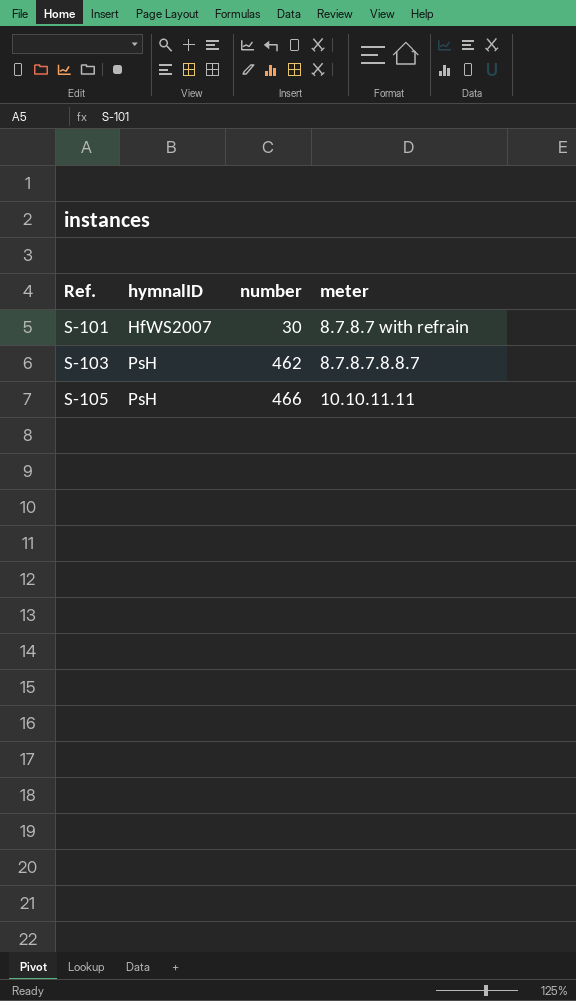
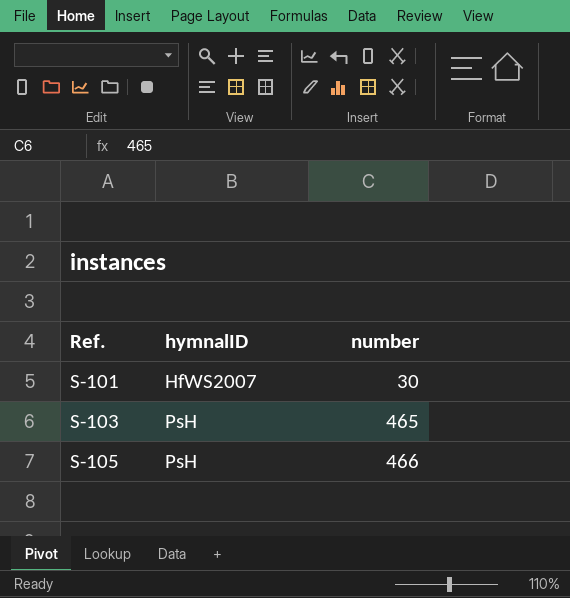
column meter | position: 4 -> none
S-103 | number: 462 -> 465

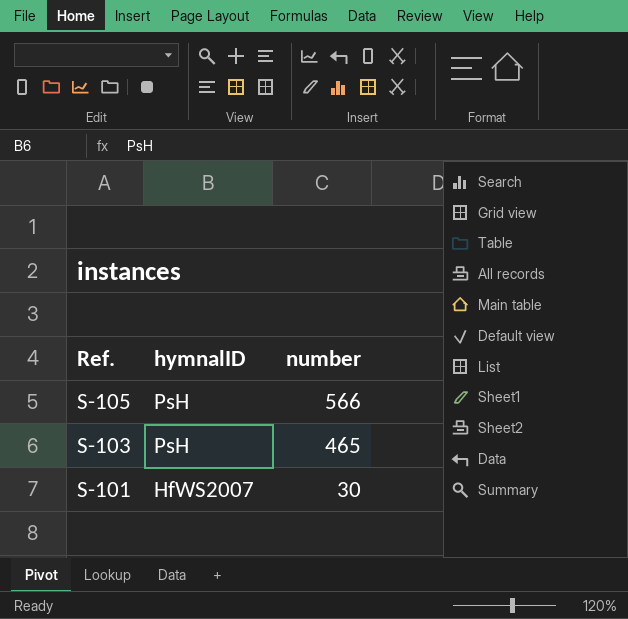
row order: Ref. ascending -> Ref. descending
S-105 | number: 466 -> 566

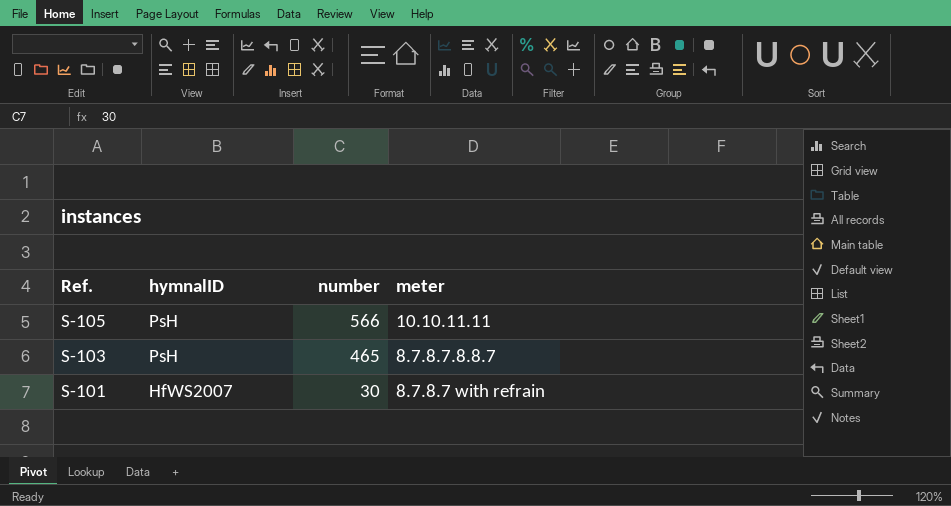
column meter | position: none -> 4

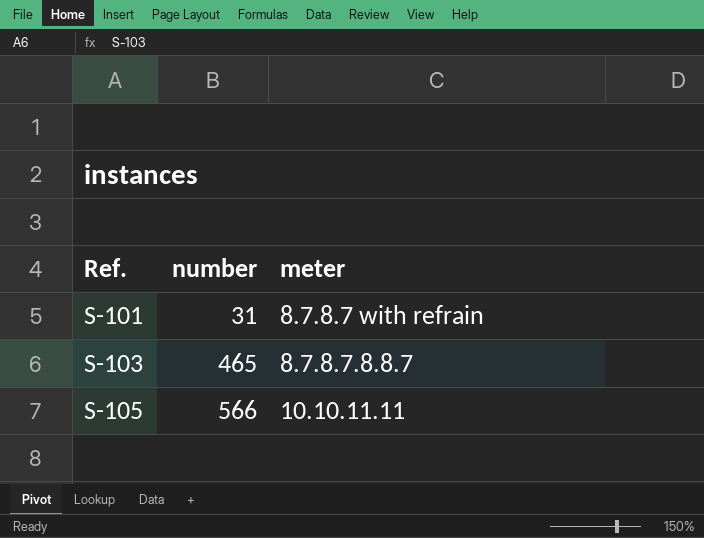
row order: Ref. descending -> Ref. ascending
column hymnalID | position: 2 -> none
S-101 | number: 30 -> 31

